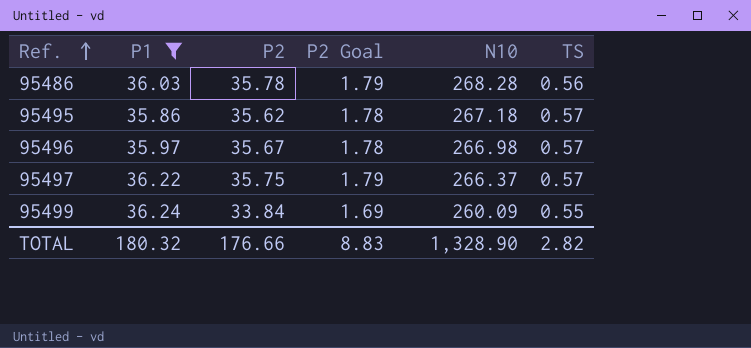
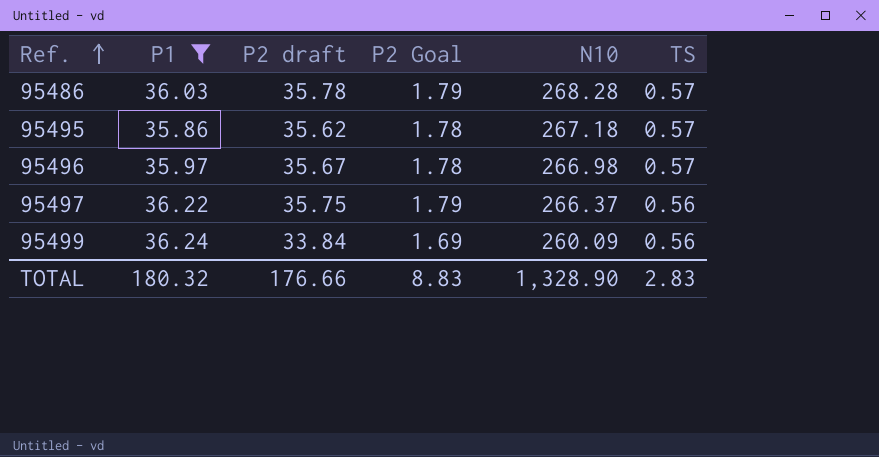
column name: P2 -> P2 draft
95486 | TS: 0.56 -> 0.57
95497 | TS: 0.57 -> 0.56
95499 | TS: 0.55 -> 0.56
TOTAL | TS: 2.82 -> 2.83

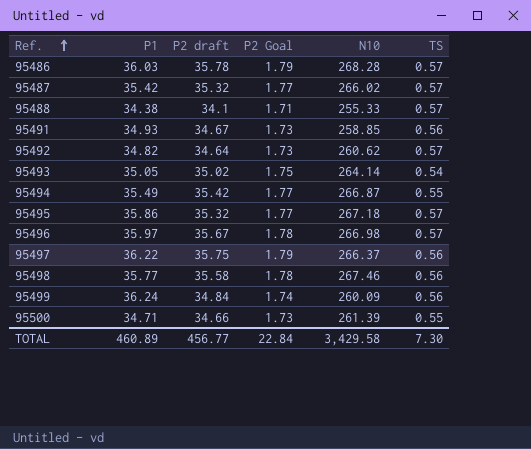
filter: P1 >= 35.86 -> none
95495 | P2 draft: 35.62 -> 35.32
95495 | P2 Goal: 1.78 -> 1.77
95499 | P2 draft: 33.84 -> 34.84
95499 | P2 Goal: 1.69 -> 1.74
TOTAL | P1: 180.32 -> 460.89
TOTAL | P2 draft: 176.66 -> 456.77
TOTAL | P2 Goal: 8.83 -> 22.84
TOTAL | N10: 1,328.90 -> 3,429.58
TOTAL | TS: 2.83 -> 7.30

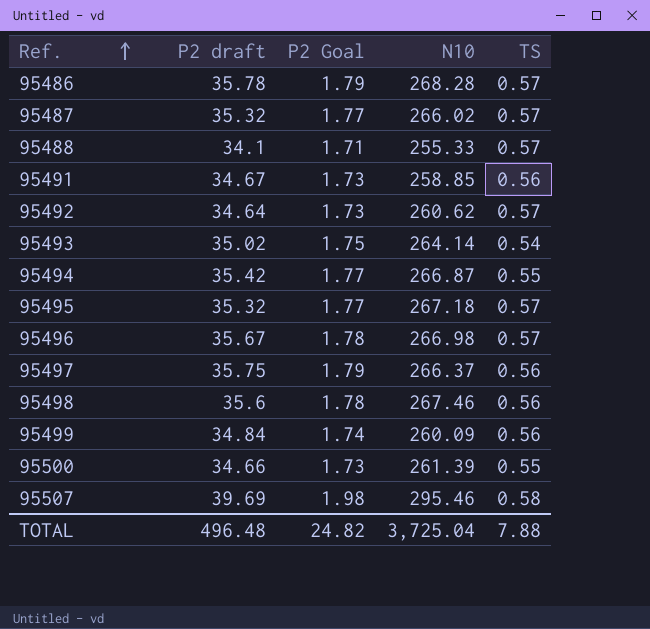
column P1 | position: 2 -> none
95498 | P2 draft: 35.58 -> 35.6
row 95507: none -> 39.69 | 1.98 | 295.46 | 0.58
TOTAL | P2 draft: 456.77 -> 496.48
TOTAL | P2 Goal: 22.84 -> 24.82
TOTAL | N10: 3,429.58 -> 3,725.04
TOTAL | TS: 7.30 -> 7.88

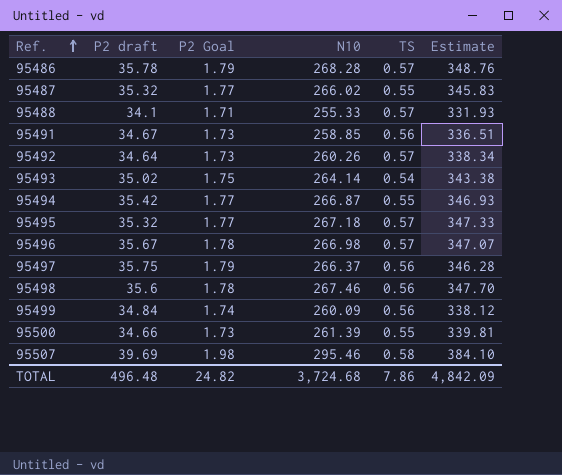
column Estimate | formula: none -> [N10] * 1.3
95487 | TS: 0.57 -> 0.55
95492 | N10: 260.62 -> 260.26
TOTAL | N10: 3,725.04 -> 3,724.68
TOTAL | TS: 7.88 -> 7.86

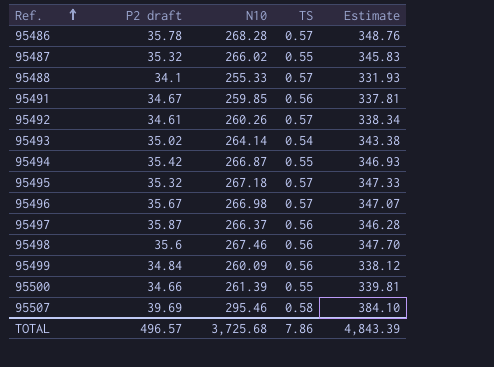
column P2 Goal | formula: [P2 draft] * 0.05 -> none
95491 | N10: 258.85 -> 259.85
95491 | Estimate: 336.51 -> 337.81
95492 | P2 draft: 34.64 -> 34.61
95497 | P2 draft: 35.75 -> 35.87
TOTAL | P2 draft: 496.48 -> 496.57
TOTAL | N10: 3,724.68 -> 3,725.68
TOTAL | Estimate: 4,842.09 -> 4,843.39

